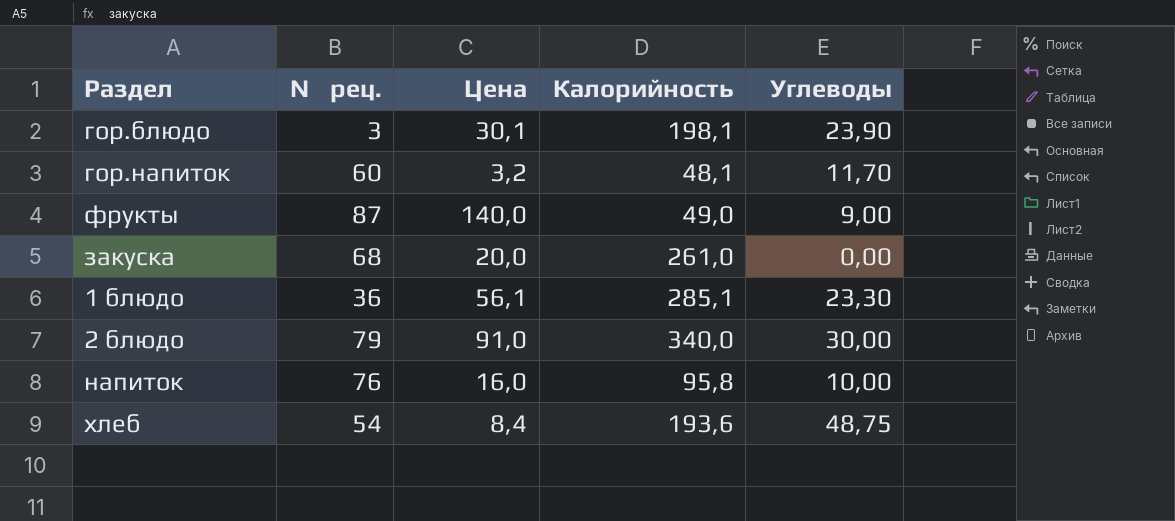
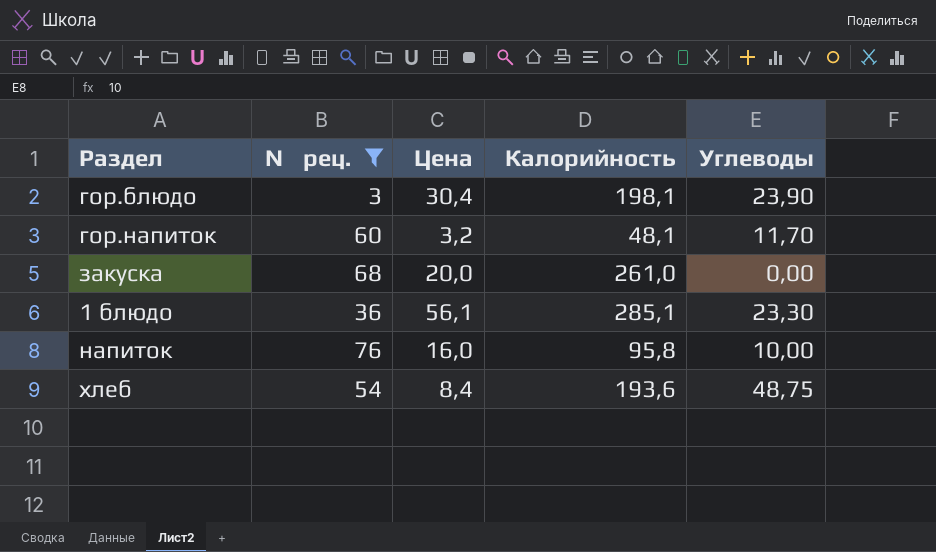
filter: none -> № рец. <= 76
гор.блюдо | Цена: 30,1 -> 30,4

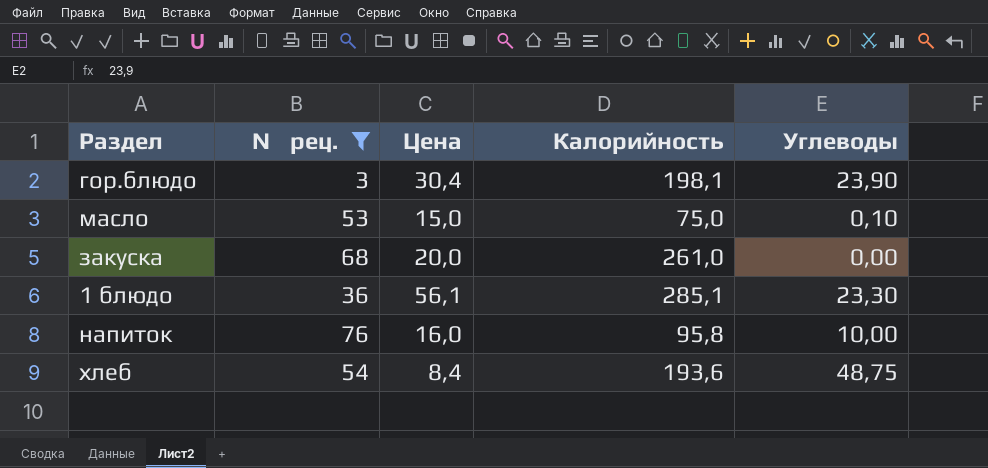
row гор.напиток: 60 | 3,2 | 48,1 | 11,70 -> none
row масло: none -> 53 | 15,0 | 75,0 | 0,10

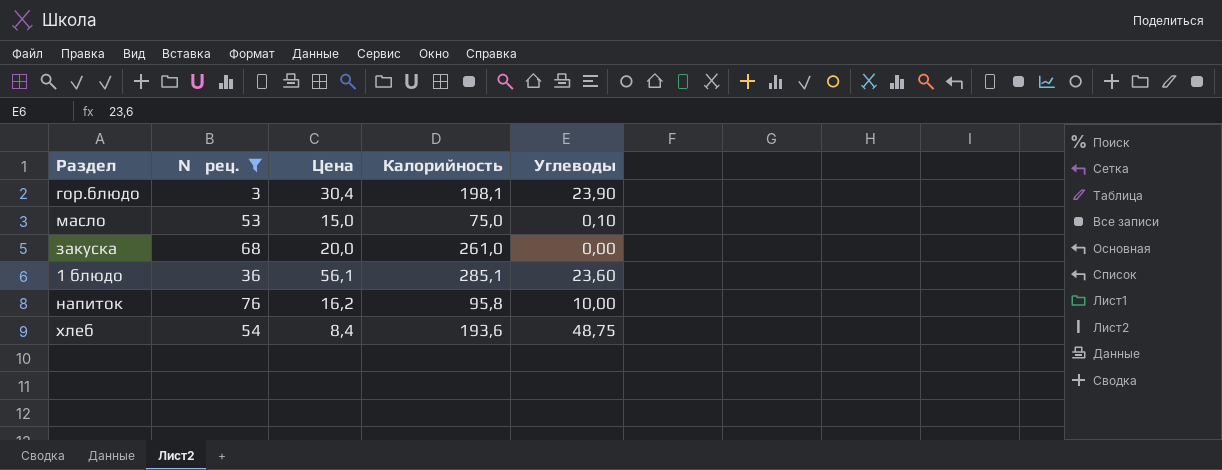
1 блюдо | Углеводы: 23,30 -> 23,60
напиток | Цена: 16,0 -> 16,2

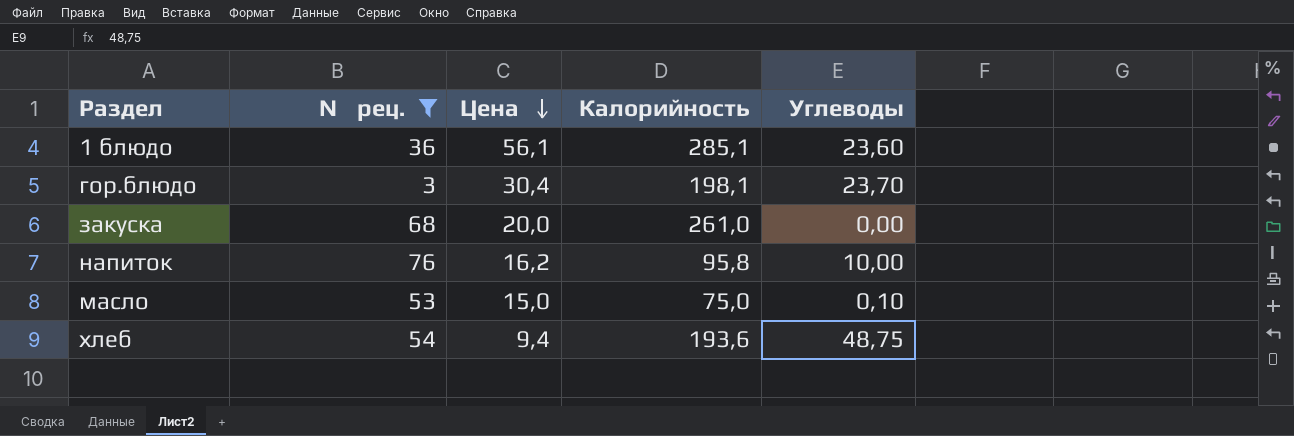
row order: none -> Цена descending
гор.блюдо | Углеводы: 23,90 -> 23,70
хлеб | Цена: 8,4 -> 9,4

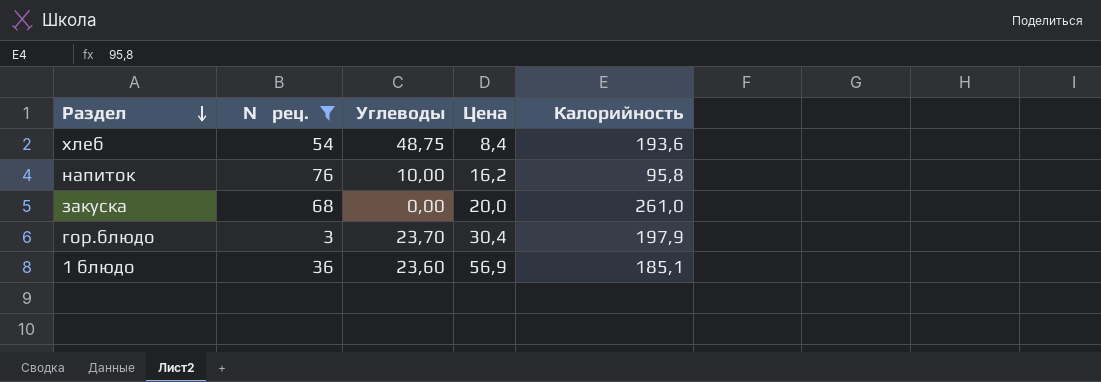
row order: Цена descending -> Раздел descending
column Углеводы | position: 5 -> 3
row масло: 53 | 15,0 | 75,0 | 0,10 -> none
хлеб | Цена: 9,4 -> 8,4
гор.блюдо | Калорийность: 198,1 -> 197,9
1 блюдо | Цена: 56,1 -> 56,9
1 блюдо | Калорийность: 285,1 -> 185,1

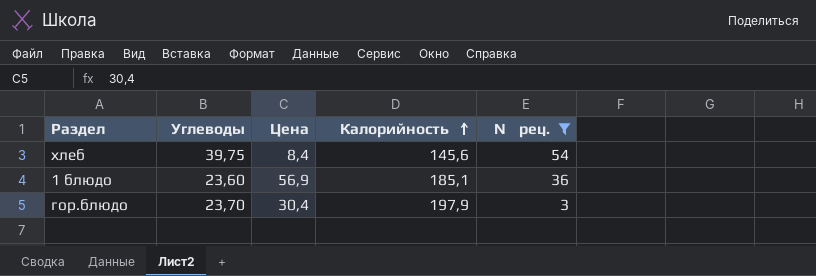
row order: Раздел descending -> Калорийность ascending
column № рец. | position: 2 -> 5
row напиток: 76 | 10,00 | 16,2 | 95,8 -> none
row закуска: 68 | 0,00 | 20,0 | 261,0 -> none
хлеб | Углеводы: 48,75 -> 39,75
хлеб | Калорийность: 193,6 -> 145,6

